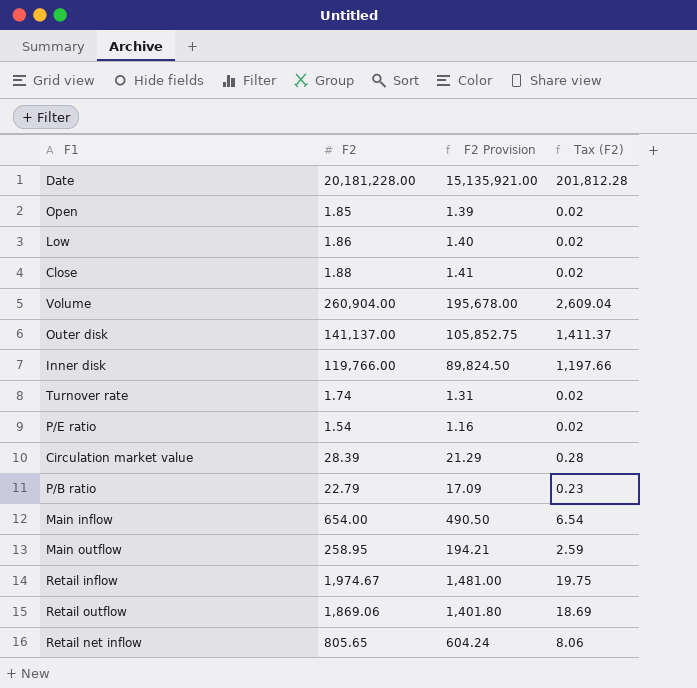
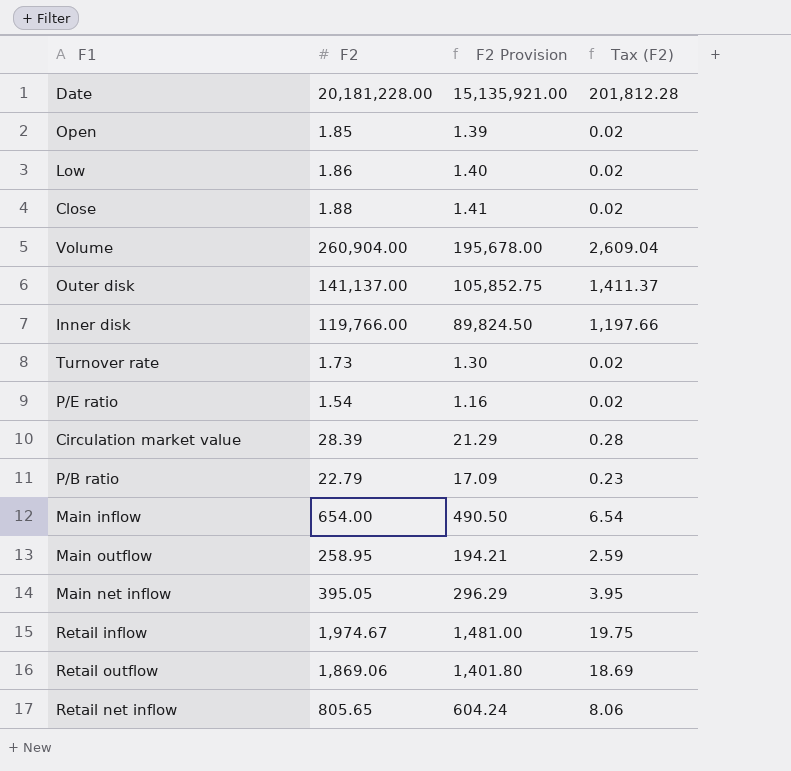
Turnover rate | F2: 1.74 -> 1.73
Turnover rate | F2 Provision: 1.31 -> 1.30
row Main net inflow: none -> 395.05 | 296.29 | 3.95

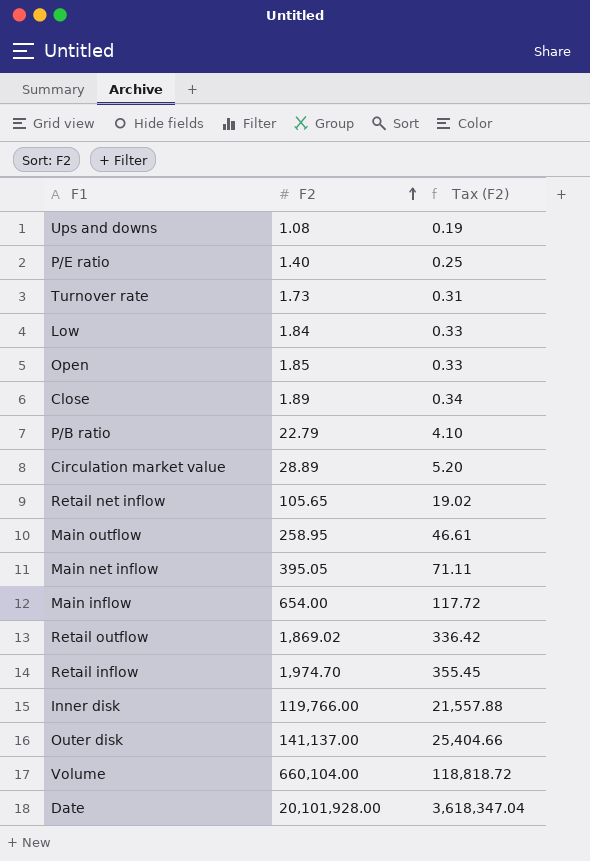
row order: none -> F2 ascending
column F2 Provision | formula: [F2] * 0.75 -> none
column Tax (F2) | formula: [F2] * 0.01 -> [F2] * 0.18
row Ups and downs: none -> 1.08 | 0.19
P/E ratio | F2: 1.54 -> 1.40
Low | F2: 1.86 -> 1.84
Close | F2: 1.88 -> 1.89
Circulation market value | F2: 28.39 -> 28.89
Retail net inflow | F2: 805.65 -> 105.65
Retail outflow | F2: 1,869.06 -> 1,869.02
Retail inflow | F2: 1,974.67 -> 1,974.70
Volume | F2: 260,904.00 -> 660,104.00
Date | F2: 20,181,228.00 -> 20,101,928.00

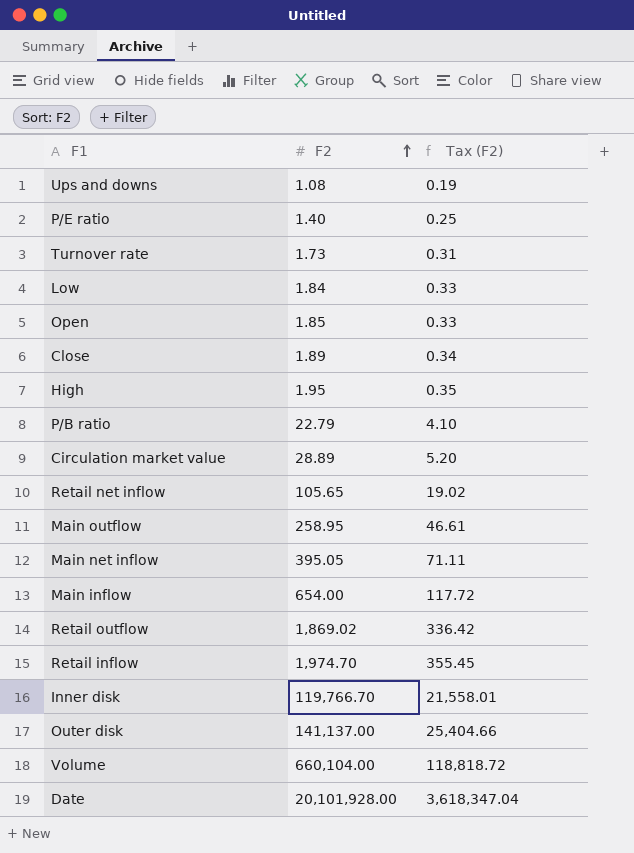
row High: none -> 1.95 | 0.35
Inner disk | F2: 119,766.00 -> 119,766.70
Inner disk | Tax (F2): 21,557.88 -> 21,558.01

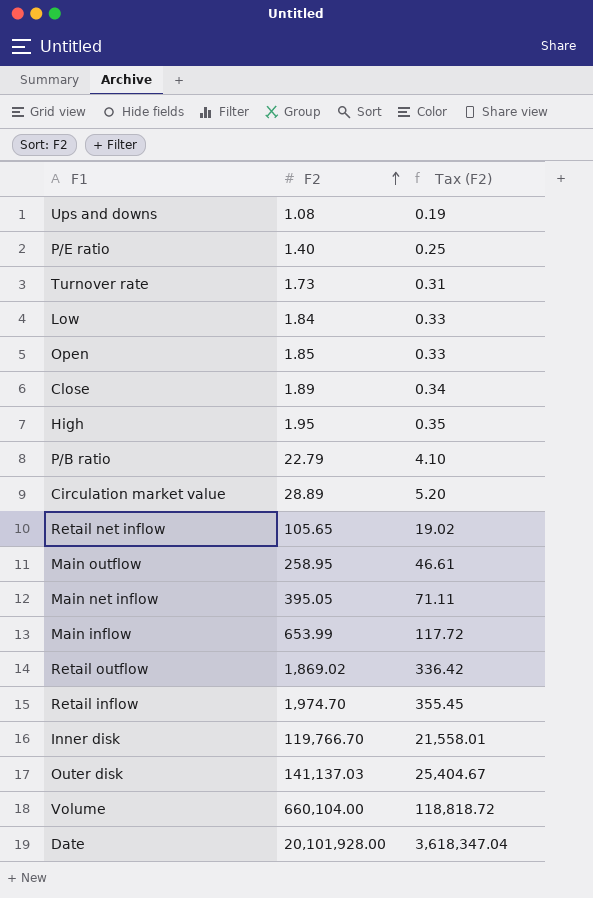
Main inflow | F2: 654.00 -> 653.99
Outer disk | F2: 141,137.00 -> 141,137.03
Outer disk | Tax (F2): 25,404.66 -> 25,404.67

